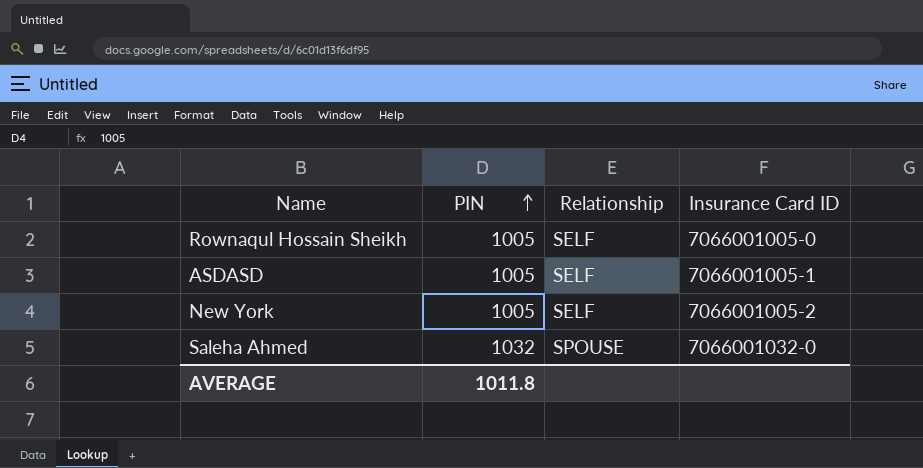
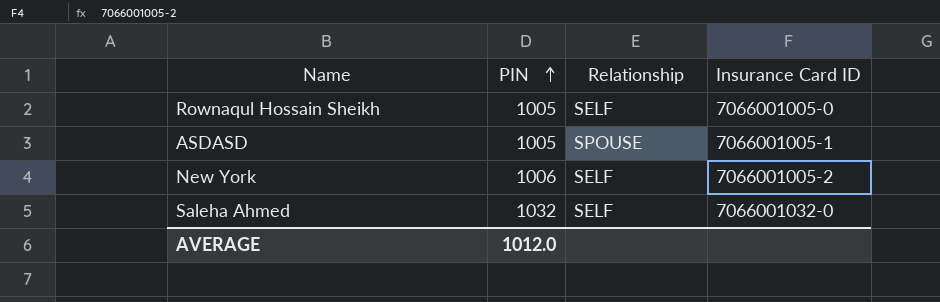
ASDASD | Relationship: SELF -> SPOUSE
New York | PIN: 1005 -> 1006
Saleha Ahmed | Relationship: SPOUSE -> SELF
AVERAGE | PIN: 1011.8 -> 1012.0

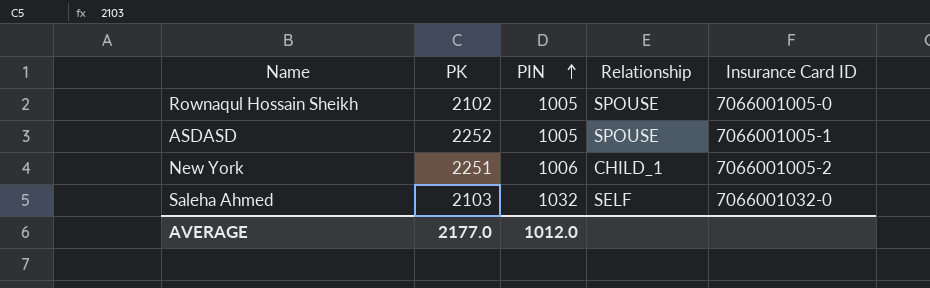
column PK | position: none -> 2
Rownaqul Hossain Sheikh | Relationship: SELF -> SPOUSE
New York | Relationship: SELF -> CHILD_1

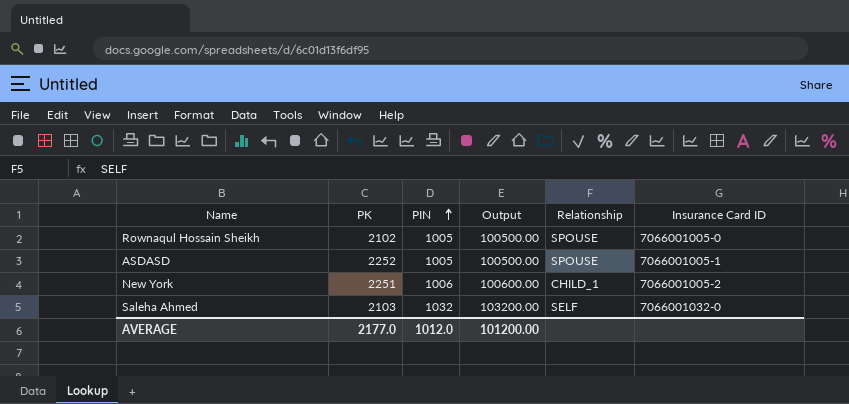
column Output | formula: none -> [PIN] * 100

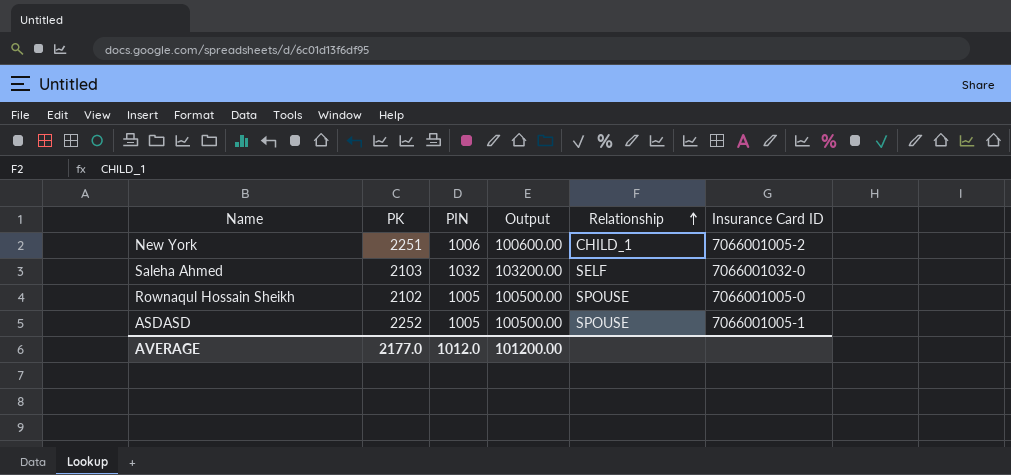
row order: PIN ascending -> Relationship ascending

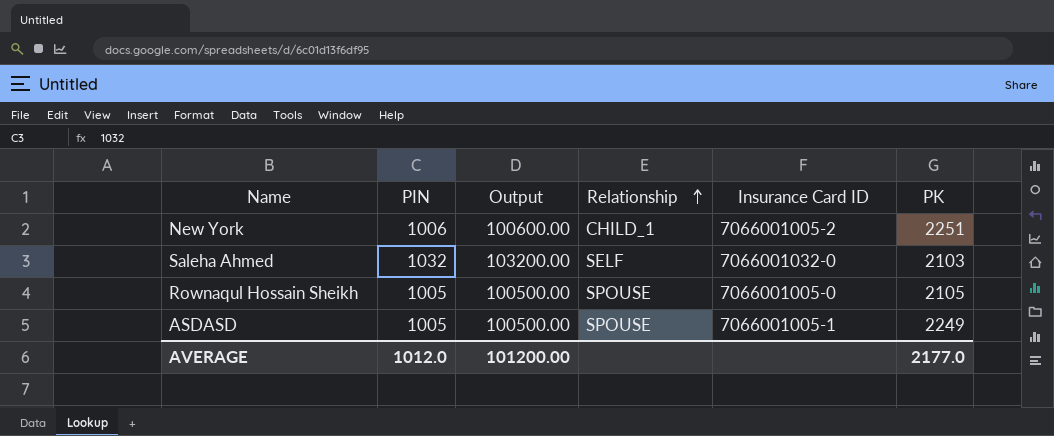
column PK | position: 2 -> 6
Rownaqul Hossain Sheikh | PK: 2102 -> 2105
ASDASD | PK: 2252 -> 2249

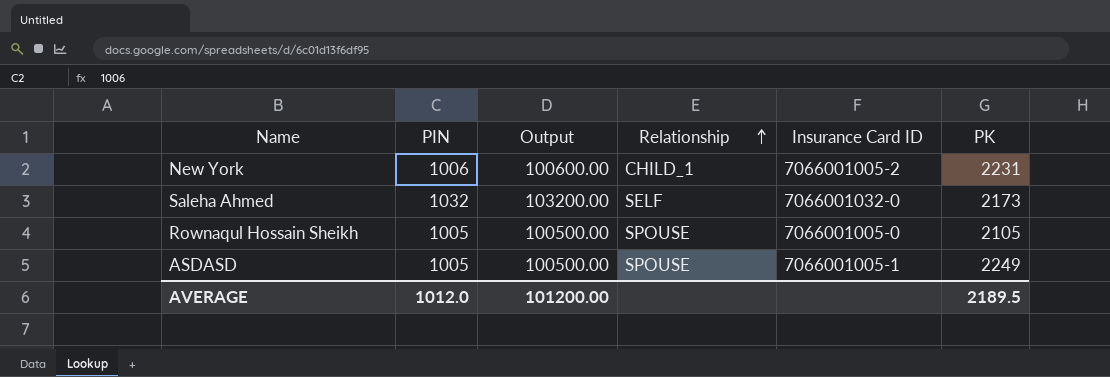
New York | PK: 2251 -> 2231
Saleha Ahmed | PK: 2103 -> 2173
AVERAGE | PK: 2177.0 -> 2189.5

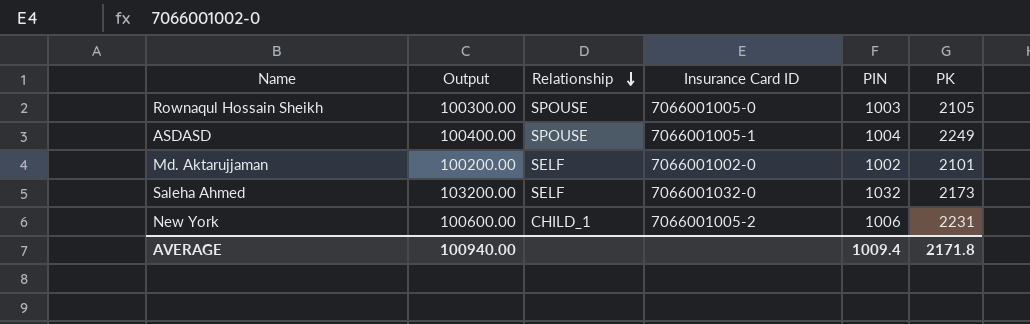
row order: Relationship ascending -> Relationship descending
column PIN | position: 2 -> 5
Rownaqul Hossain Sheikh | Output: 100500.00 -> 100300.00
Rownaqul Hossain Sheikh | PIN: 1005 -> 1003
ASDASD | Output: 100500.00 -> 100400.00
ASDASD | PIN: 1005 -> 1004
row Md. Aktarujjaman: none -> 100200.00 | SELF | 7066001002-0 | 1002 | 2101
AVERAGE | Output: 101200.00 -> 100940.00
AVERAGE | PIN: 1012.0 -> 1009.4
AVERAGE | PK: 2189.5 -> 2171.8

